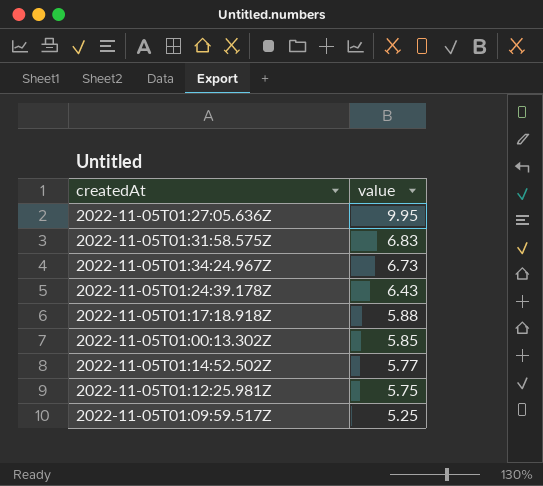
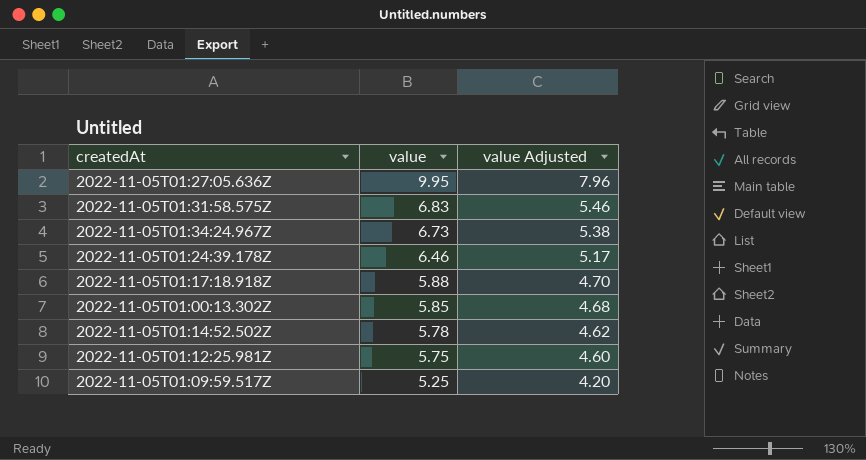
column value Adjusted | formula: none -> [value] * 0.8
2022-11-05T01:24:39.178Z | value: 6.43 -> 6.46
2022-11-05T01:14:52.502Z | value: 5.77 -> 5.78

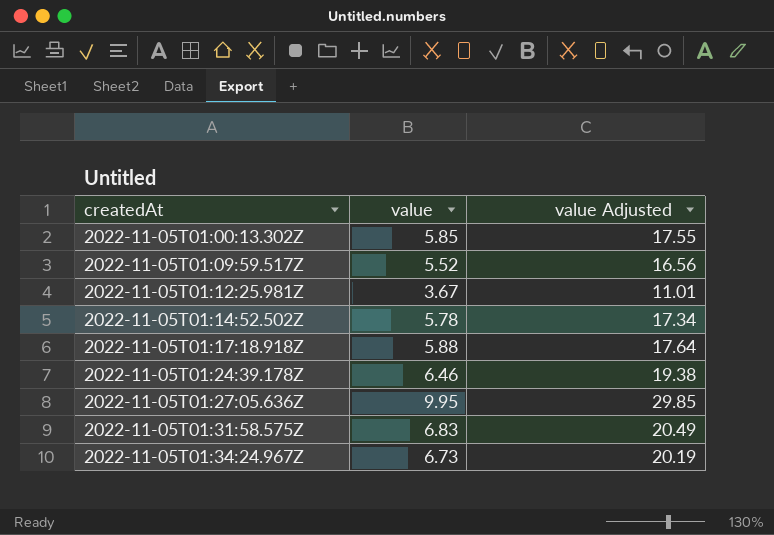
row order: value descending -> createdAt ascending
column value Adjusted | formula: [value] * 0.8 -> [value] * 3
2022-11-05T01:09:59.517Z | value: 5.25 -> 5.52
2022-11-05T01:12:25.981Z | value: 5.75 -> 3.67

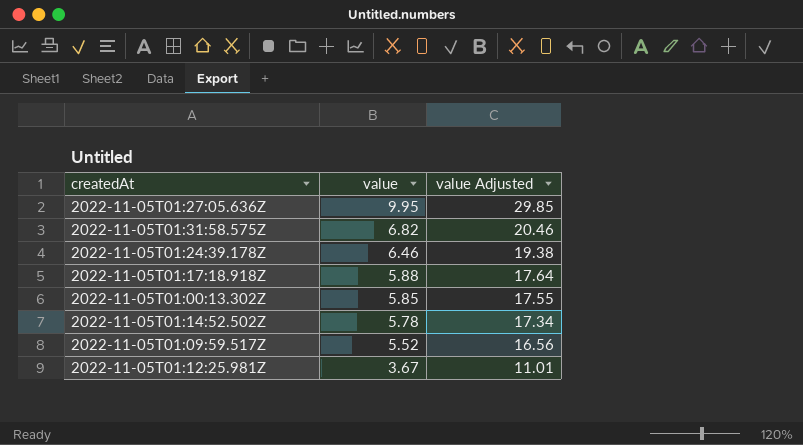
row order: createdAt ascending -> value descending
row 2022-11-05T01:34:24.967Z: 6.73 | 20.19 -> none
2022-11-05T01:31:58.575Z | value: 6.83 -> 6.82
2022-11-05T01:31:58.575Z | value Adjusted: 20.49 -> 20.46

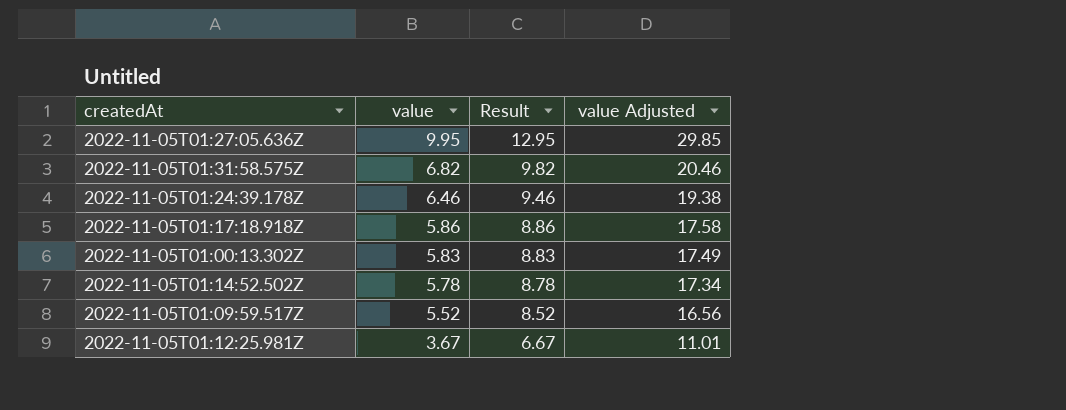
column Result | formula: none -> [value] + 3
2022-11-05T01:17:18.918Z | value: 5.88 -> 5.86
2022-11-05T01:17:18.918Z | value Adjusted: 17.64 -> 17.58
2022-11-05T01:00:13.302Z | value: 5.85 -> 5.83
2022-11-05T01:00:13.302Z | value Adjusted: 17.55 -> 17.49

